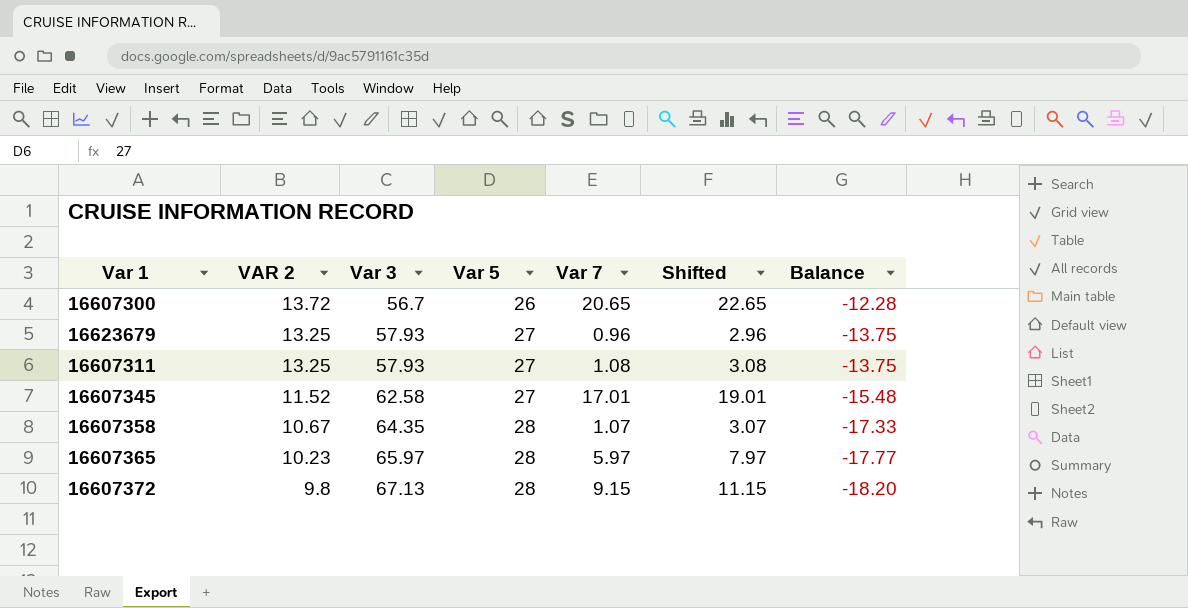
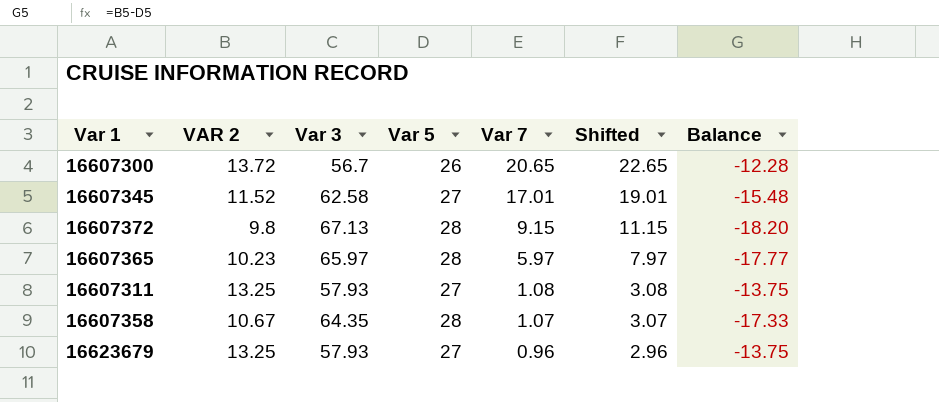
row order: VAR 2 descending -> Var 7 descending

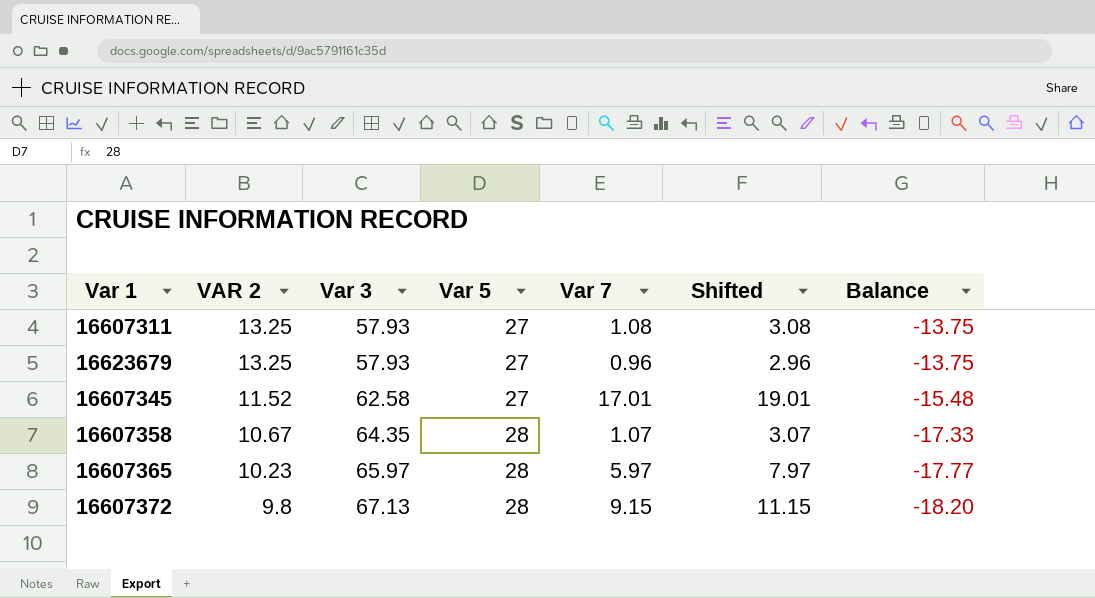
row order: Var 7 descending -> VAR 2 descending
row 16607300: 13.72 | 56.7 | 26 | 20.65 | 22.65 | -12.28 -> none

